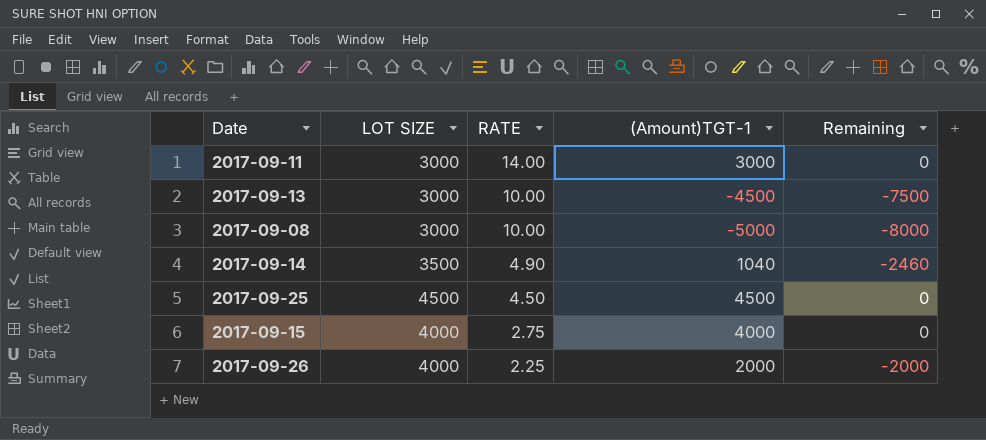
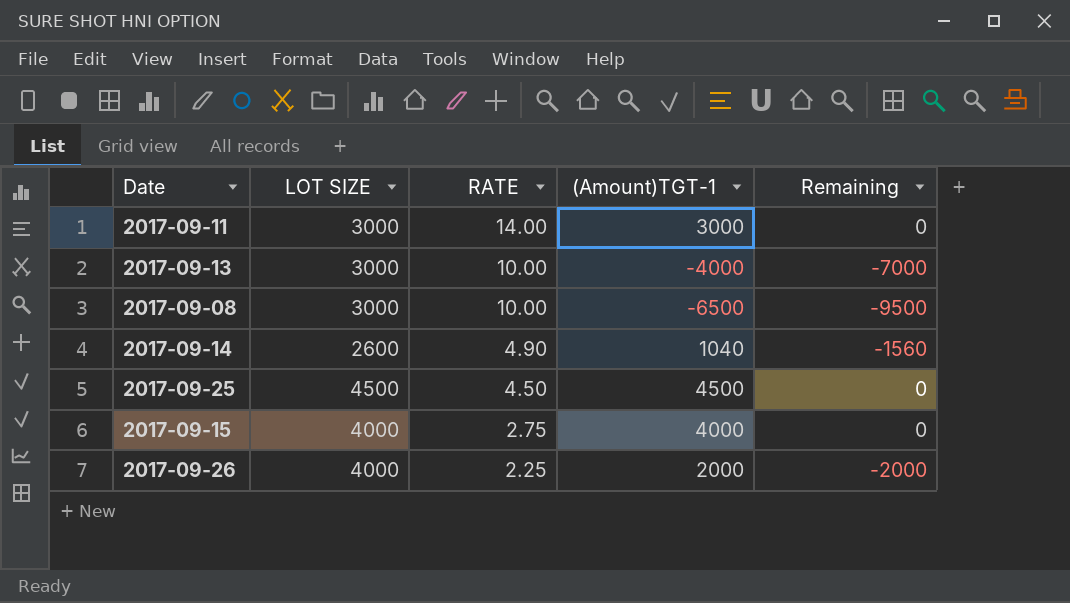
2017-09-13 | (Amount)TGT-1: -4500 -> -4000
2017-09-13 | Remaining: -7500 -> -7000
2017-09-08 | (Amount)TGT-1: -5000 -> -6500
2017-09-08 | Remaining: -8000 -> -9500
2017-09-14 | LOT SIZE: 3500 -> 2600
2017-09-14 | Remaining: -2460 -> -1560

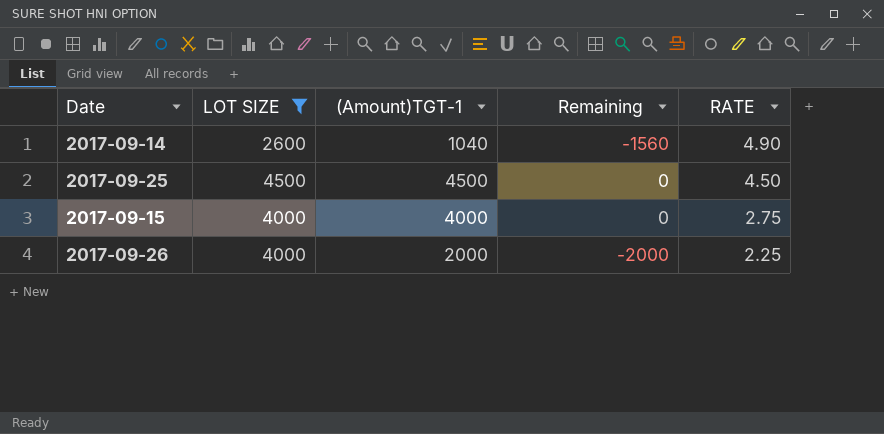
filter: none -> LOT SIZE != 3000
column RATE | position: 3 -> 5

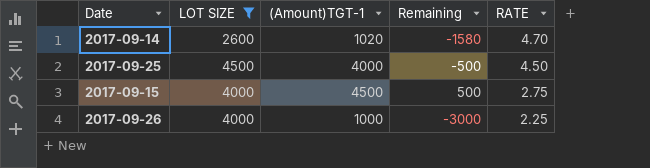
2017-09-14 | (Amount)TGT-1: 1040 -> 1020
2017-09-14 | Remaining: -1560 -> -1580
2017-09-14 | RATE: 4.90 -> 4.70
2017-09-25 | (Amount)TGT-1: 4500 -> 4000
2017-09-25 | Remaining: 0 -> -500
2017-09-15 | (Amount)TGT-1: 4000 -> 4500
2017-09-15 | Remaining: 0 -> 500
2017-09-26 | (Amount)TGT-1: 2000 -> 1000
2017-09-26 | Remaining: -2000 -> -3000

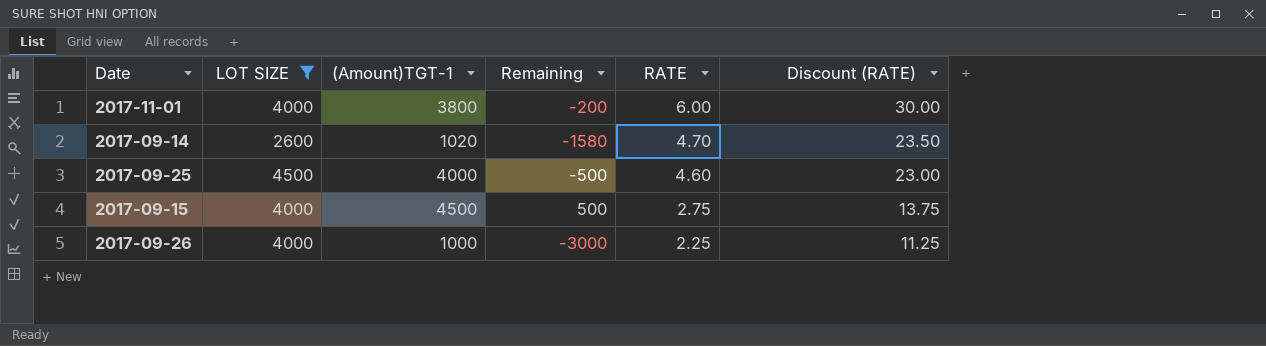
column Discount (RATE) | formula: none -> [RATE] * 5
row 2017-11-01: none -> 4000 | 3800 | -200 | 6.00 | 30.00
2017-09-25 | RATE: 4.50 -> 4.60

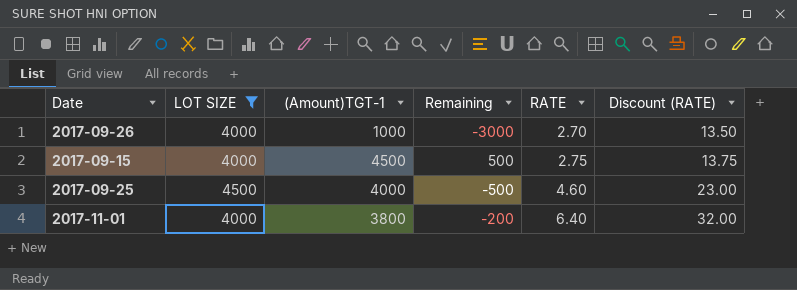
row order: RATE descending -> RATE ascending
row 2017-09-14: 2600 | 1020 | -1580 | 4.70 | 23.50 -> none
2017-09-26 | RATE: 2.25 -> 2.70
2017-09-26 | Discount (RATE): 11.25 -> 13.50
2017-11-01 | RATE: 6.00 -> 6.40
2017-11-01 | Discount (RATE): 30.00 -> 32.00

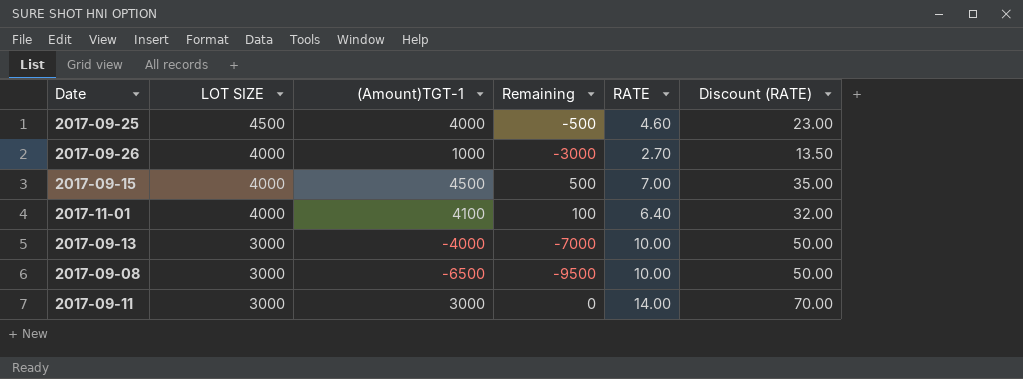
filter: LOT SIZE != 3000 -> none
row order: RATE ascending -> LOT SIZE descending
2017-09-15 | RATE: 2.75 -> 7.00
2017-09-15 | Discount (RATE): 13.75 -> 35.00
2017-11-01 | (Amount)TGT-1: 3800 -> 4100
2017-11-01 | Remaining: -200 -> 100

